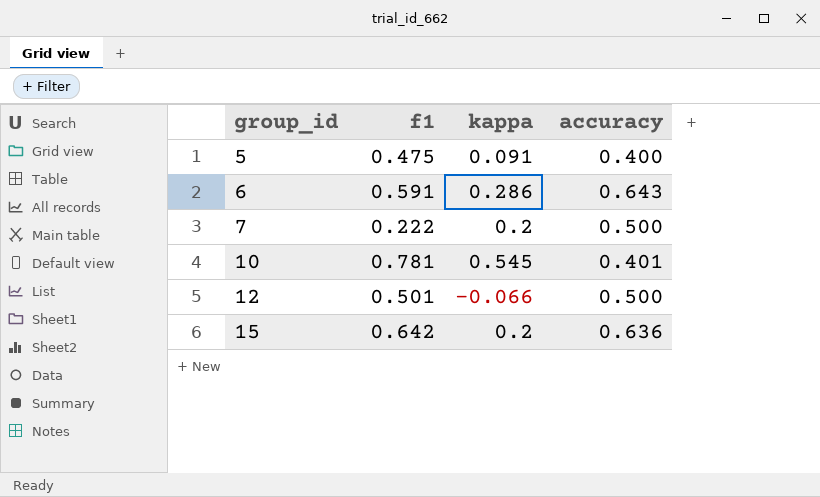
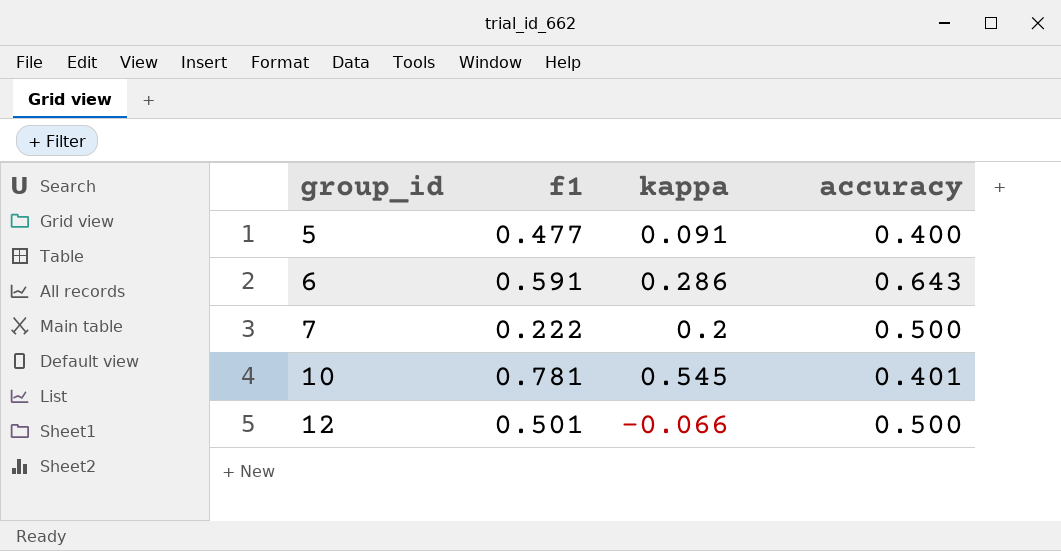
row 15: 0.642 | 0.2 | 0.636 -> none
5 | f1: 0.475 -> 0.477

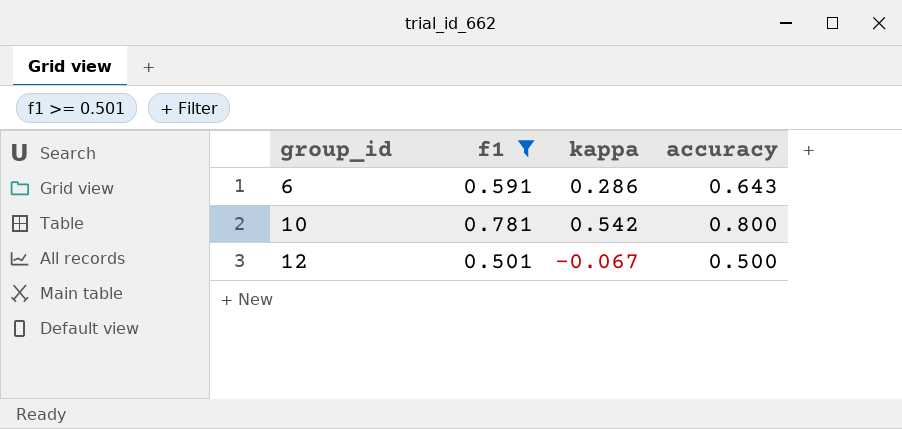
filter: none -> f1 >= 0.501
10 | kappa: 0.545 -> 0.542
10 | accuracy: 0.401 -> 0.800
12 | kappa: -0.066 -> -0.067

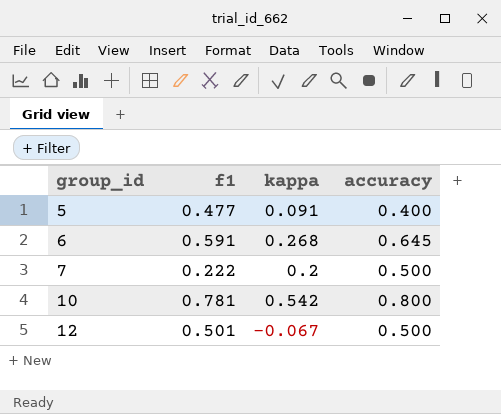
filter: f1 >= 0.501 -> none
6 | kappa: 0.286 -> 0.268
6 | accuracy: 0.643 -> 0.645

